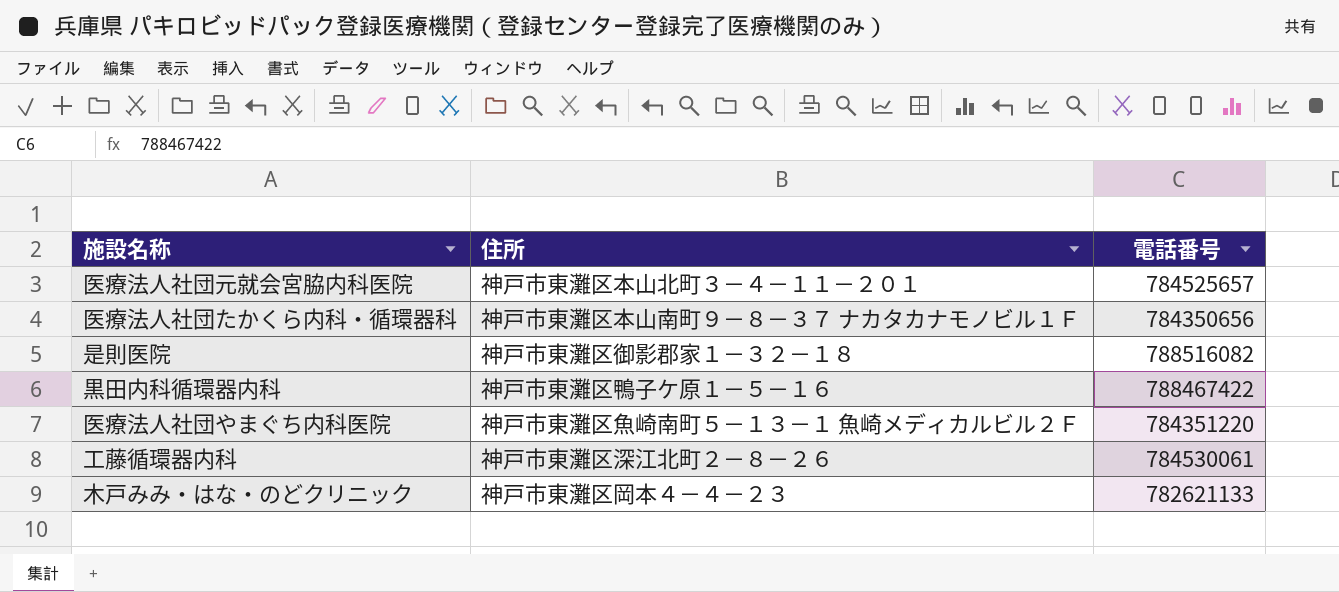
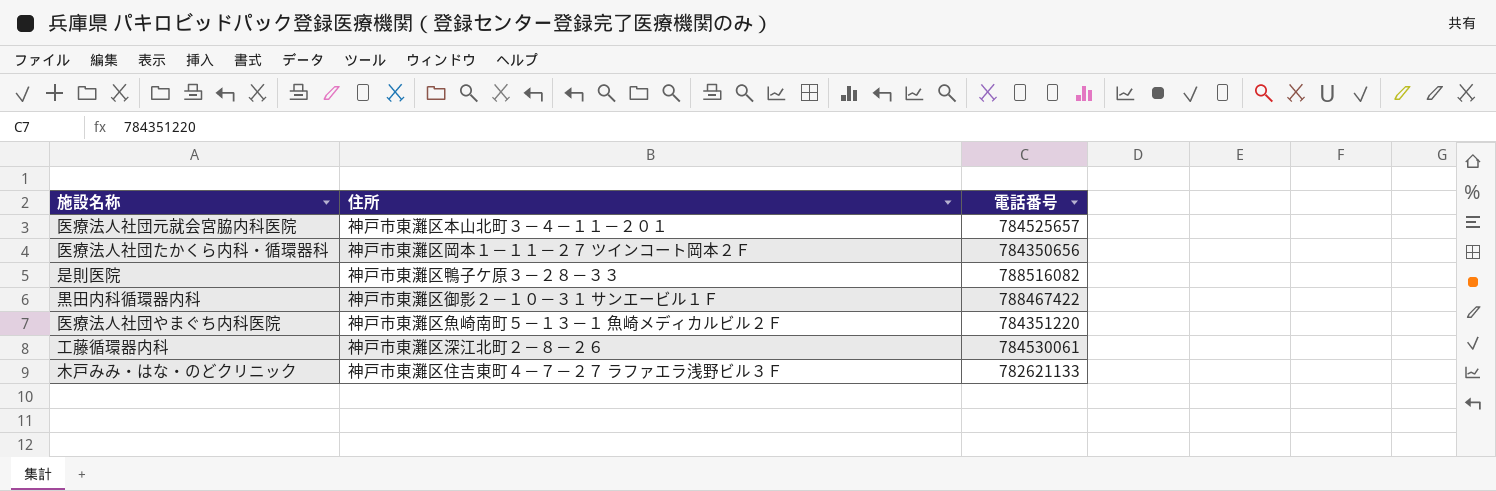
医療法人社団たかくら内科・循環器科 | 住所: 神戸市東灘区本山南町９－８－３７ ナカタカナモノビル１Ｆ -> 神戸市東灘区岡本１－１１－２７ ツインコート岡本２Ｆ
是則医院 | 住所: 神戸市東灘区御影郡家１－３２－１８ -> 神戸市東灘区鴨子ケ原３－２８－３３
黒田内科循環器内科 | 住所: 神戸市東灘区鴨子ケ原１－５－１６ -> 神戸市東灘区御影２－１０－３１ サンエービル１Ｆ
木戸みみ・はな・のどクリニック | 住所: 神戸市東灘区岡本４－４－２３ -> 神戸市東灘区住吉東町４－７－２７ ラファエラ浅野ビル３Ｆ

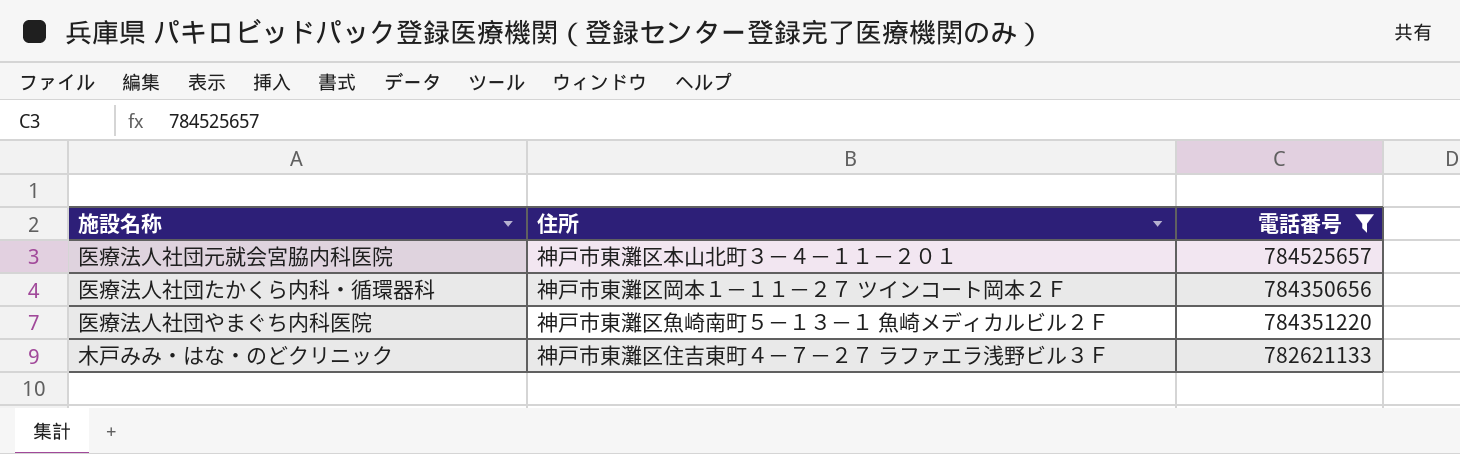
filter: none -> 電話番号 <= 784525657

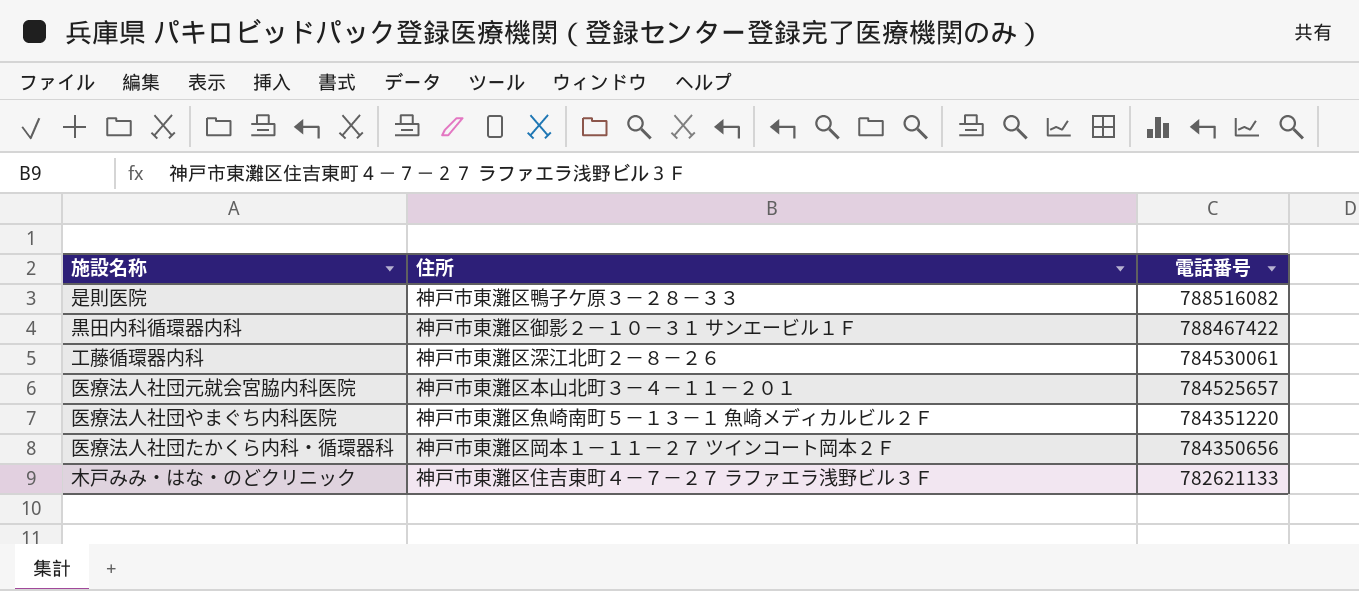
filter: 電話番号 <= 784525657 -> none
row order: none -> 電話番号 descending

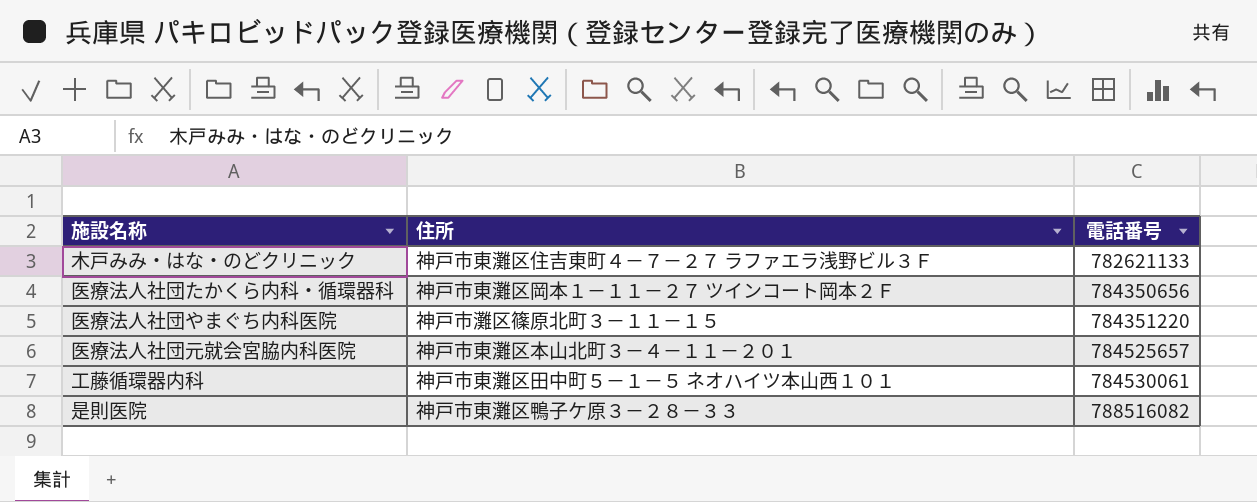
row order: 電話番号 descending -> 電話番号 ascending
row 黒田内科循環器内科: 神戸市東灘区御影２－１０－３１ サンエービル１Ｆ | 788467422 -> none
医療法人社団やまぐち内科医院 | 住所: 神戸市東灘区魚崎南町５－１３－１ 魚崎メディカルビル２Ｆ -> 神戸市灘区篠原北町３－１１－１５
工藤循環器内科 | 住所: 神戸市東灘区深江北町２－８－２６ -> 神戸市東灘区田中町５－１－５ ネオハイツ本山西１０１

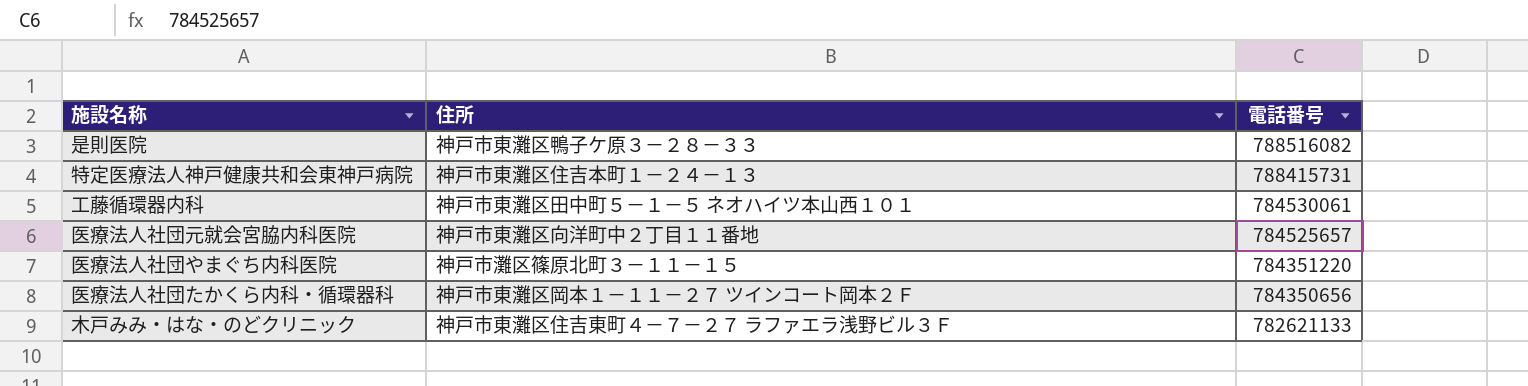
row order: 電話番号 ascending -> 電話番号 descending
row 特定医療法人神戸健康共和会東神戸病院: none -> 神戸市東灘区住吉本町１－２４－１３ | 788415731
医療法人社団元就会宮脇内科医院 | 住所: 神戸市東灘区本山北町３－４－１１－２０１ -> 神戸市東灘区向洋町中２丁目１１番地

